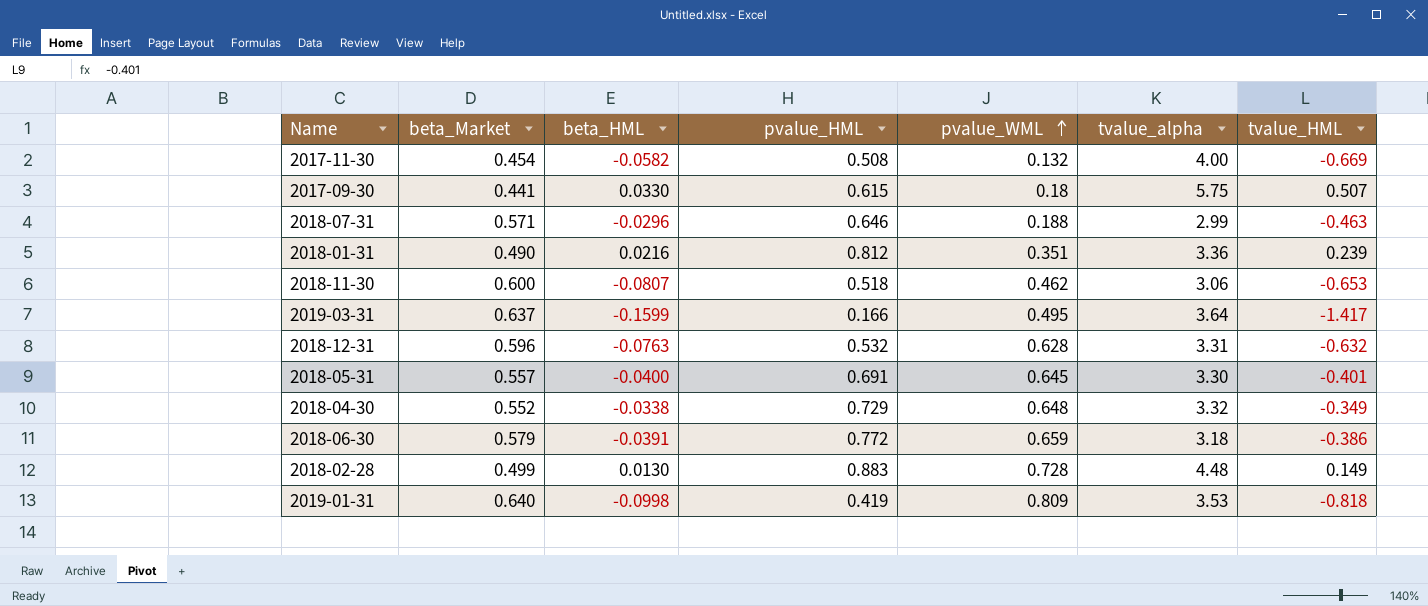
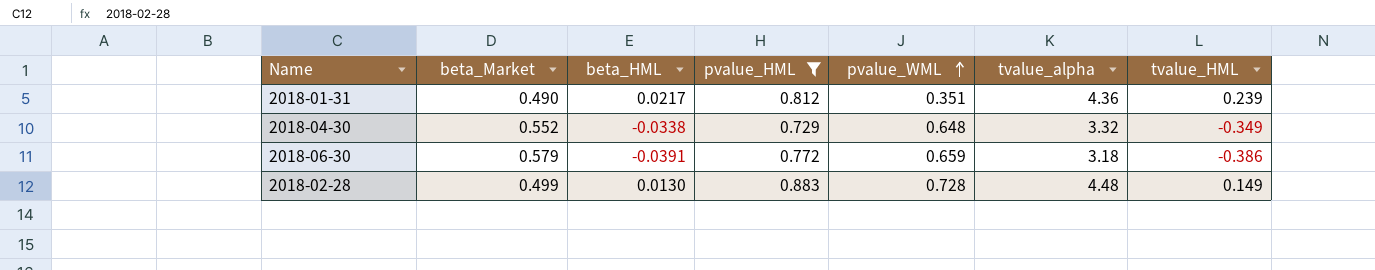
filter: none -> pvalue_HML >= 0.729
2018-01-31 | beta_HML: 0.0216 -> 0.0217
2018-01-31 | tvalue_alpha: 3.36 -> 4.36

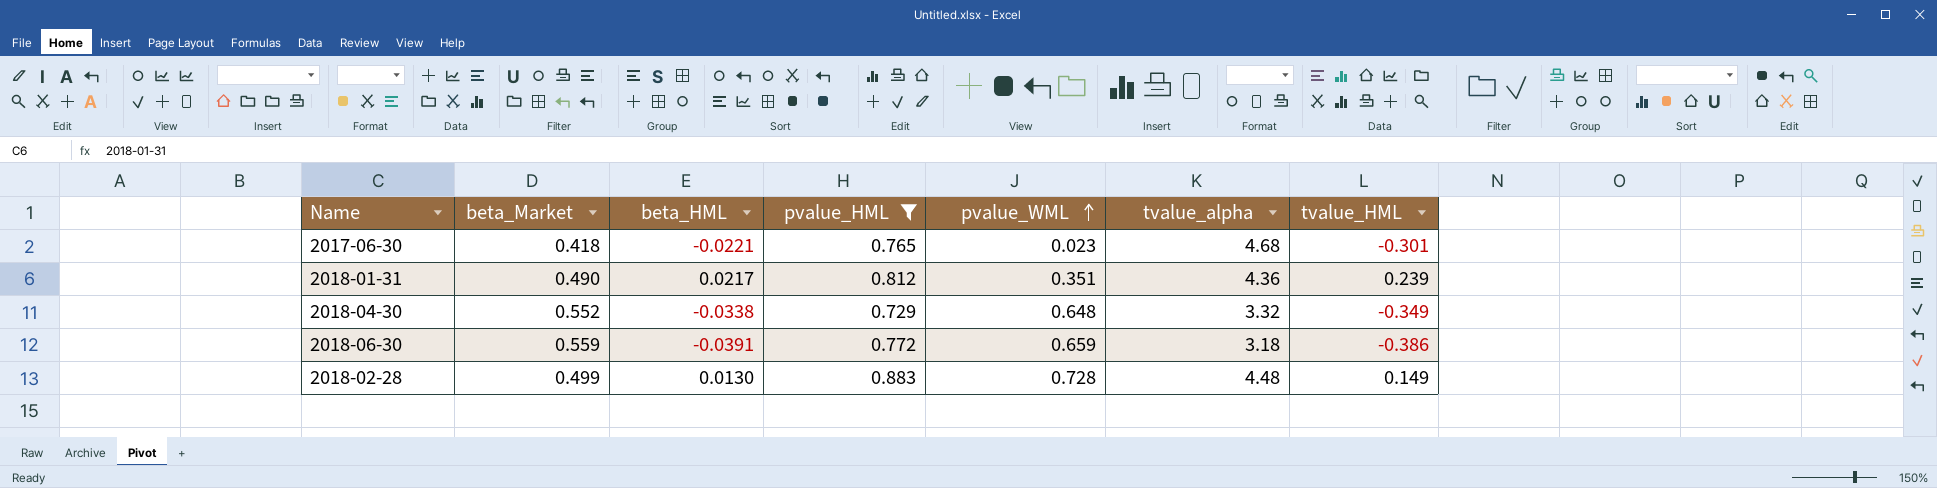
row 2017-06-30: none -> 0.418 | -0.0221 | 0.765 | 0.023 | 4.68 | -0.301
2018-06-30 | beta_Market: 0.579 -> 0.559

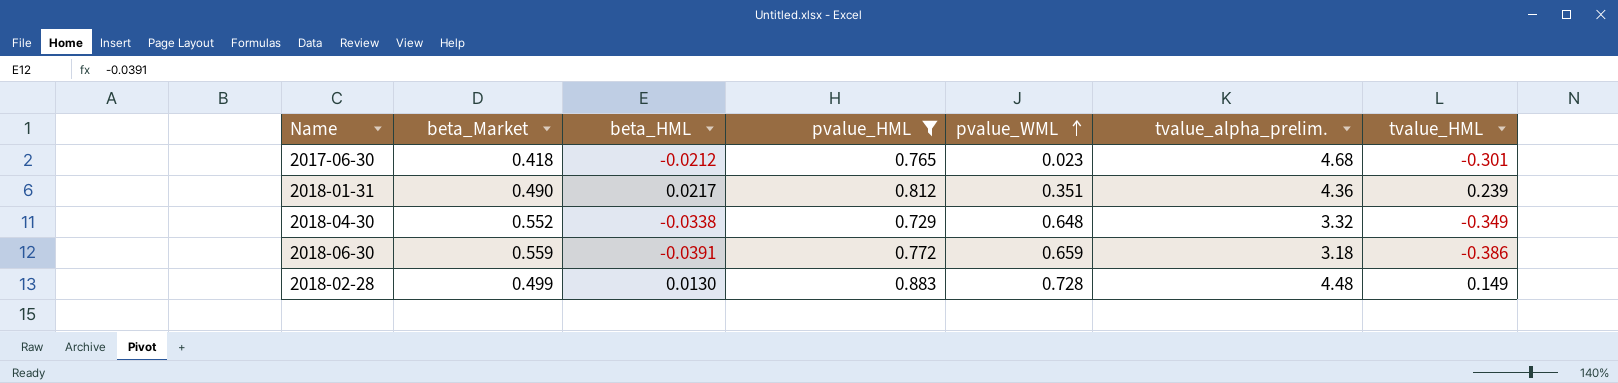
column name: tvalue_alpha -> tvalue_alpha_prelim.
2017-06-30 | beta_HML: -0.0221 -> -0.0212

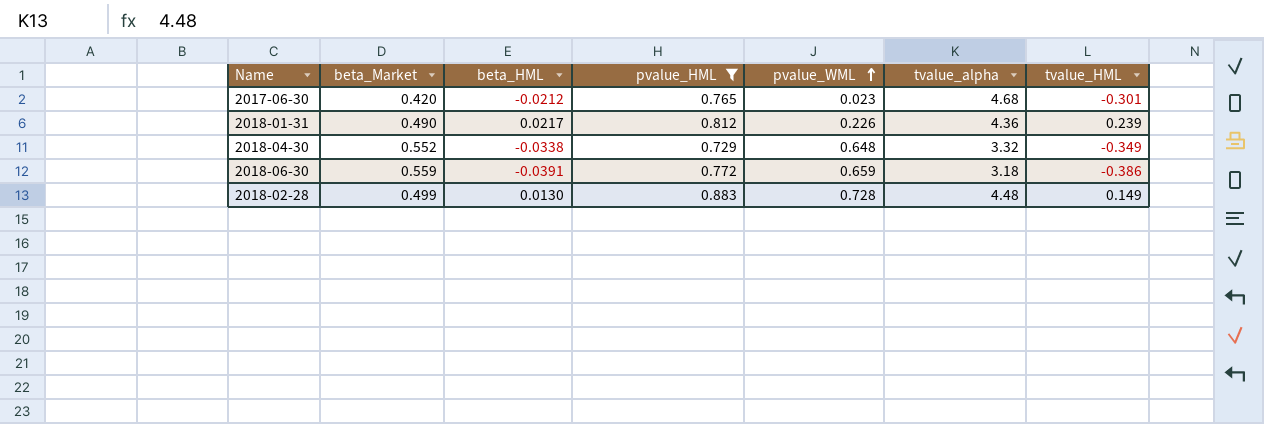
column name: tvalue_alpha_prelim. -> tvalue_alpha
2017-06-30 | beta_Market: 0.418 -> 0.420
2018-01-31 | pvalue_WML: 0.351 -> 0.226

